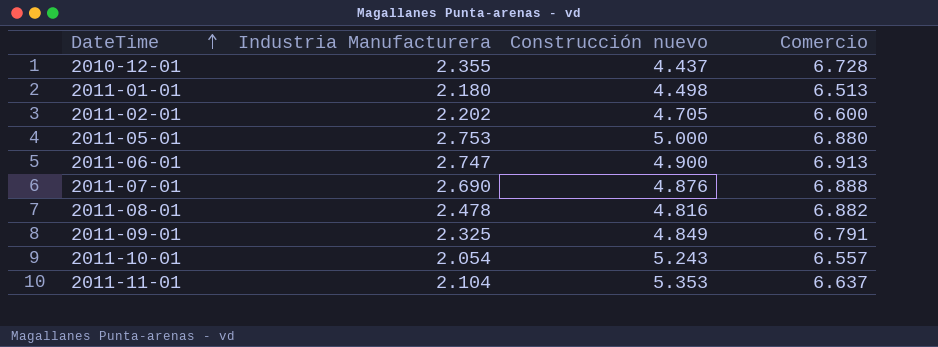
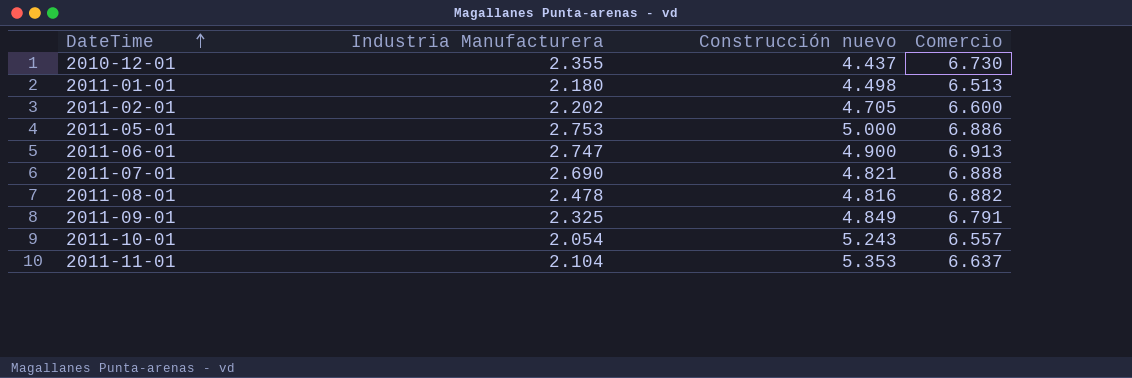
2010-12-01 | Comercio: 6.728 -> 6.730
2011-05-01 | Comercio: 6.880 -> 6.886
2011-07-01 | Construcción nuevo: 4.876 -> 4.821

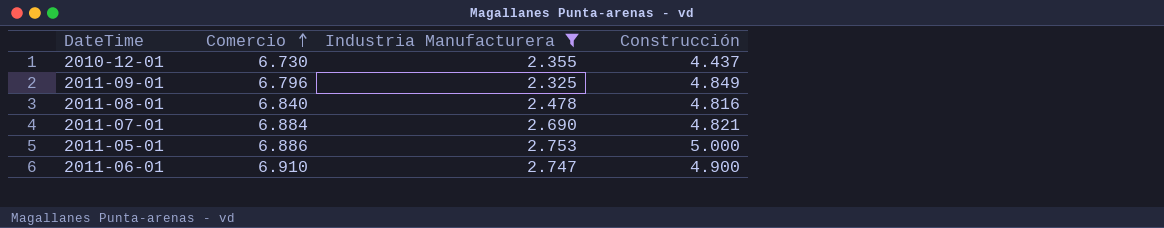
filter: none -> Industria Manufacturera >= 2.325
row order: DateTime ascending -> Comercio ascending
column Comercio | position: 4 -> 2
column name: Construcción nuevo -> Construcción
2011-09-01 | Comercio: 6.791 -> 6.796
2011-08-01 | Comercio: 6.882 -> 6.840
2011-07-01 | Comercio: 6.888 -> 6.884
2011-06-01 | Comercio: 6.913 -> 6.910

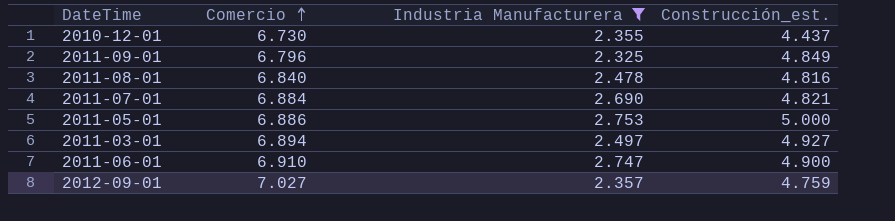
column name: Construcción -> Construcción_est.
row 2011-03-01: none -> 6.894 | 2.497 | 4.927
row 2012-09-01: none -> 7.027 | 2.357 | 4.759

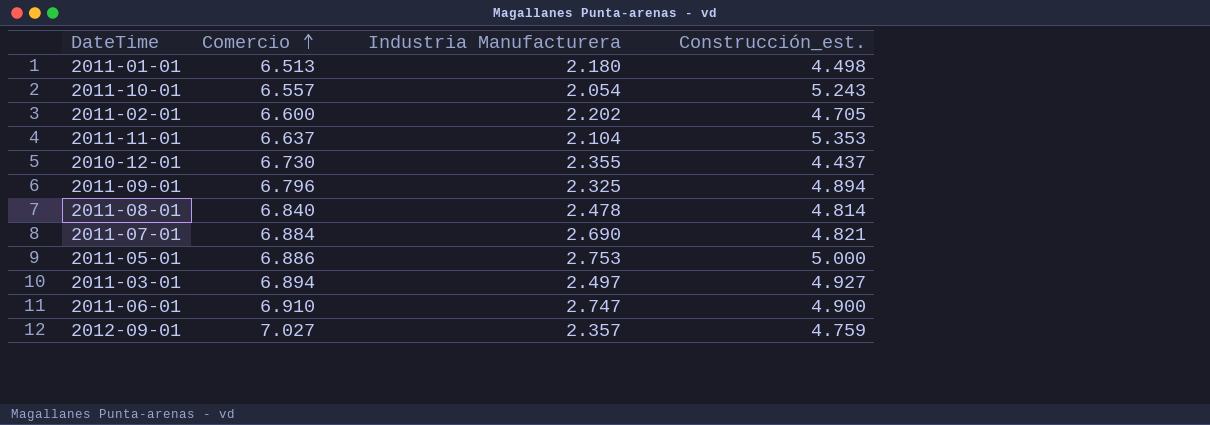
filter: Industria Manufacturera >= 2.325 -> none
2011-09-01 | Construcción_est.: 4.849 -> 4.894
2011-08-01 | Construcción_est.: 4.816 -> 4.814

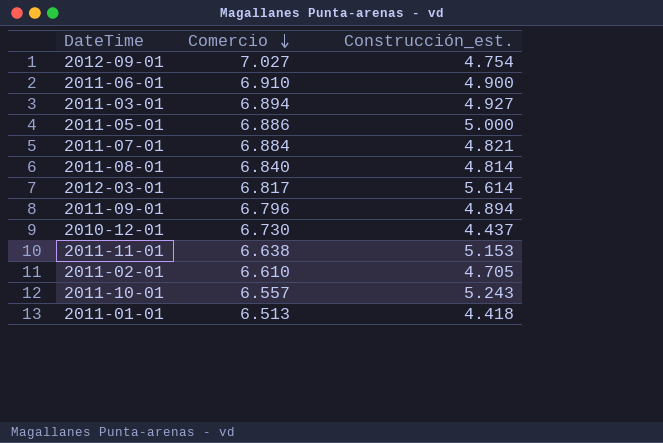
row order: Comercio ascending -> Comercio descending
column Industria Manufacturera | position: 3 -> none
2012-09-01 | Construcción_est.: 4.759 -> 4.754
row 2012-03-01: none -> 6.817 | 5.614
2011-11-01 | Comercio: 6.637 -> 6.638
2011-11-01 | Construcción_est.: 5.353 -> 5.153
2011-02-01 | Comercio: 6.600 -> 6.610
2011-01-01 | Construcción_est.: 4.498 -> 4.418

